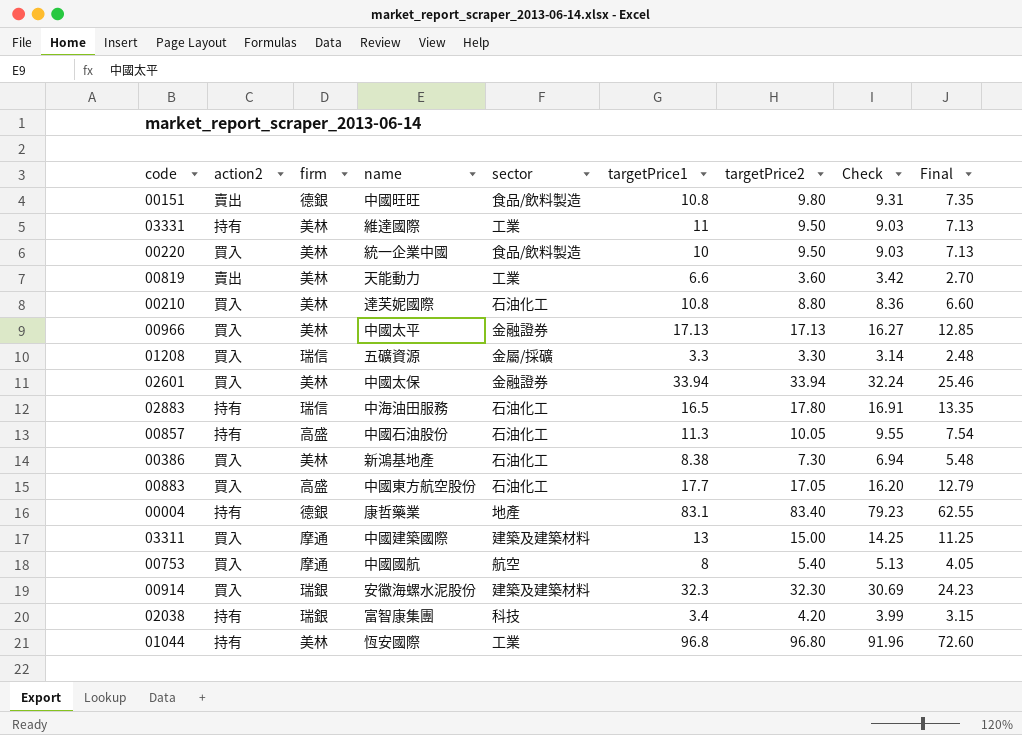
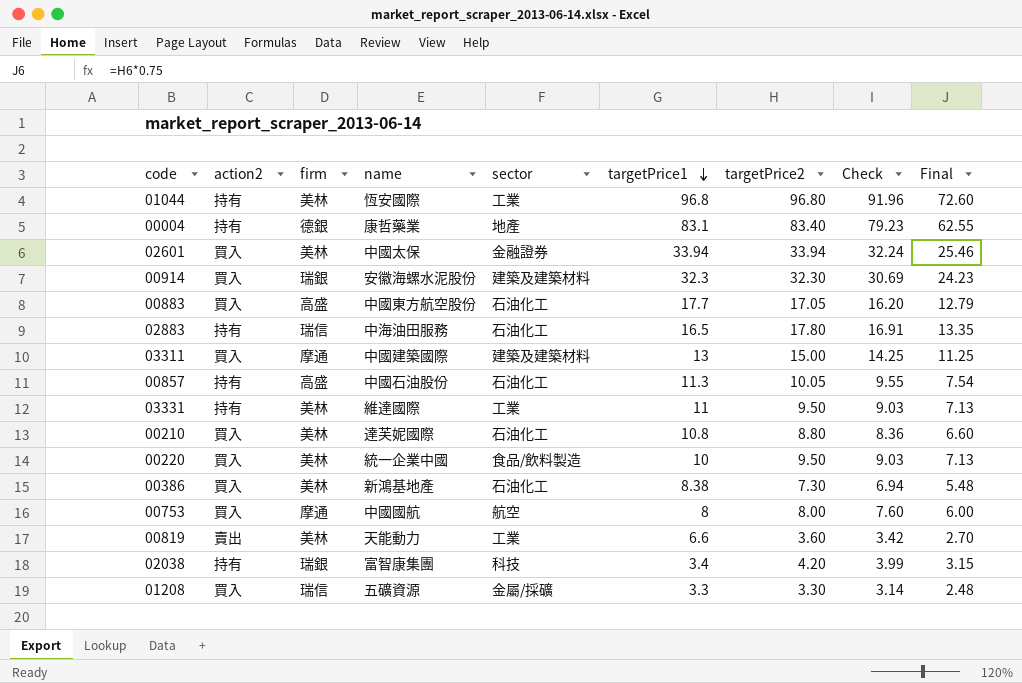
row order: none -> targetPrice1 descending
row 00151: 賣出 | 德銀 | 中國旺旺 | 食品/飲料製造 | 10.8 | 9.80 | 9.31 | 7.35 -> none
row 00966: 買入 | 美林 | 中國太平 | 金融證券 | 17.13 | 17.13 | 16.27 | 12.85 -> none
00753 | targetPrice2: 5.40 -> 8.00
00753 | Check: 5.13 -> 7.60
00753 | Final: 4.05 -> 6.00

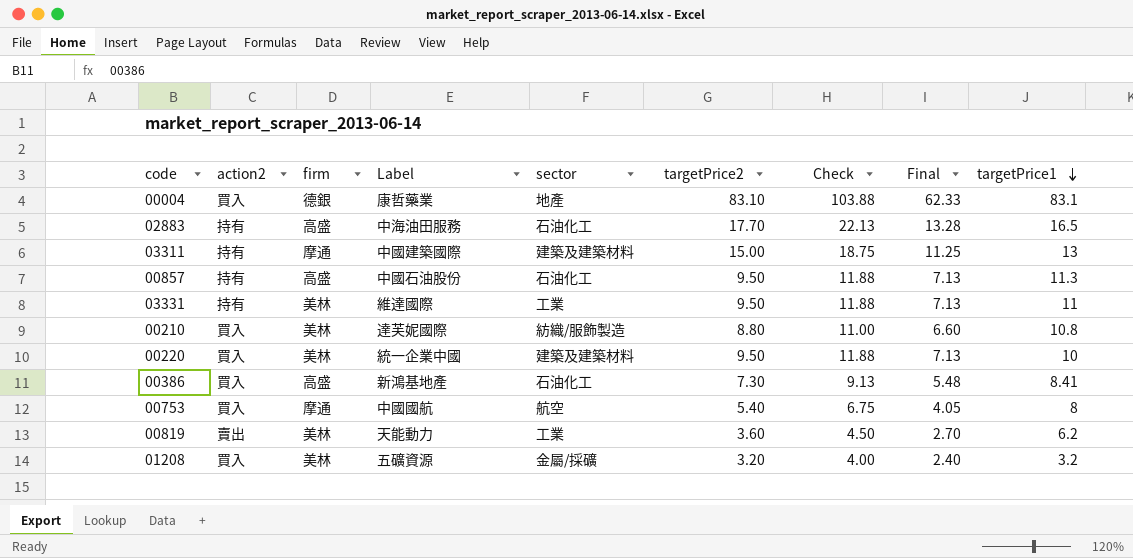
column name: name -> Label
column Check | formula: [targetPrice2] * 0.95 -> [targetPrice2] * 1.25
column targetPrice1 | position: 6 -> 9
row 01044: 持有 | 美林 | 恆安國際 | 工業 | 96.8 | 96.80 | 91.96 | 72.60 -> none
row 02601: 買入 | 美林 | 中國太保 | 金融證券 | 33.94 | 33.94 | 32.24 | 25.46 -> none
row 00914: 買入 | 瑞銀 | 安徽海螺水泥股份 | 建築及建築材料 | 32.3 | 32.30 | 30.69 | 24.23 -> none
row 00883: 買入 | 高盛 | 中國東方航空股份 | 石油化工 | 17.7 | 17.05 | 16.20 | 12.79 -> none
row 02038: 持有 | 瑞銀 | 富智康集團 | 科技 | 3.4 | 4.20 | 3.99 | 3.15 -> none
00004 | action2: 持有 -> 買入
00004 | targetPrice2: 83.40 -> 83.10
00004 | Final: 62.55 -> 62.33
02883 | firm: 瑞信 -> 高盛
02883 | targetPrice2: 17.80 -> 17.70
02883 | Final: 13.35 -> 13.28
03311 | action2: 買入 -> 持有
00857 | targetPrice2: 10.05 -> 9.50
00857 | Final: 7.54 -> 7.13
00210 | sector: 石油化工 -> 紡織/服飾製造
00220 | sector: 食品/飲料製造 -> 建築及建築材料
00386 | firm: 美林 -> 高盛
00386 | targetPrice1: 8.38 -> 8.41
00753 | targetPrice2: 8.00 -> 5.40
00753 | Final: 6.00 -> 4.05
00819 | targetPrice1: 6.6 -> 6.2
01208 | firm: 瑞信 -> 美林
01208 | targetPrice2: 3.30 -> 3.20
01208 | Final: 2.48 -> 2.40
01208 | targetPrice1: 3.3 -> 3.2

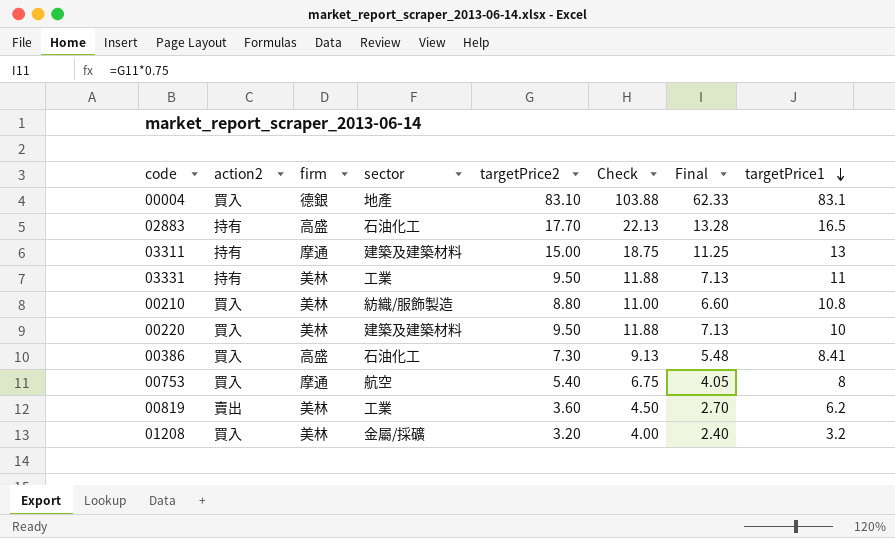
column Label | position: 4 -> none
row 00857: 持有 | 高盛 | 中國石油股份 | 石油化工 | 9.50 | 11.88 | 7.13 | 11.3 -> none

